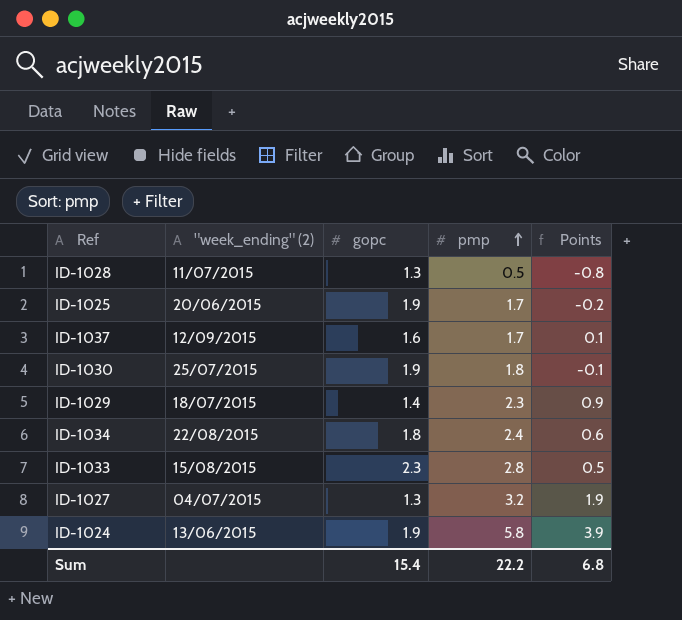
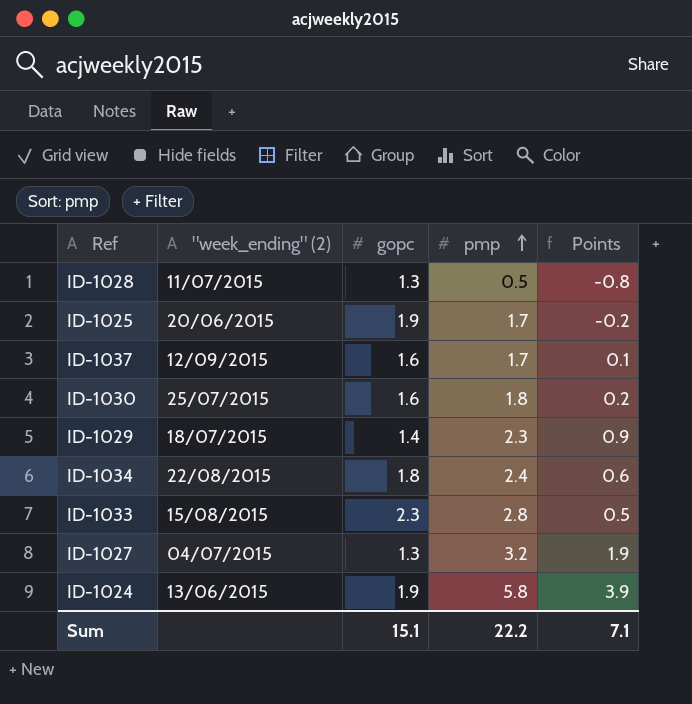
ID-1030 | gopc: 1.9 -> 1.6
ID-1030 | Points: -0.1 -> 0.2
Sum | gopc: 15.4 -> 15.1
Sum | Points: 6.8 -> 7.1

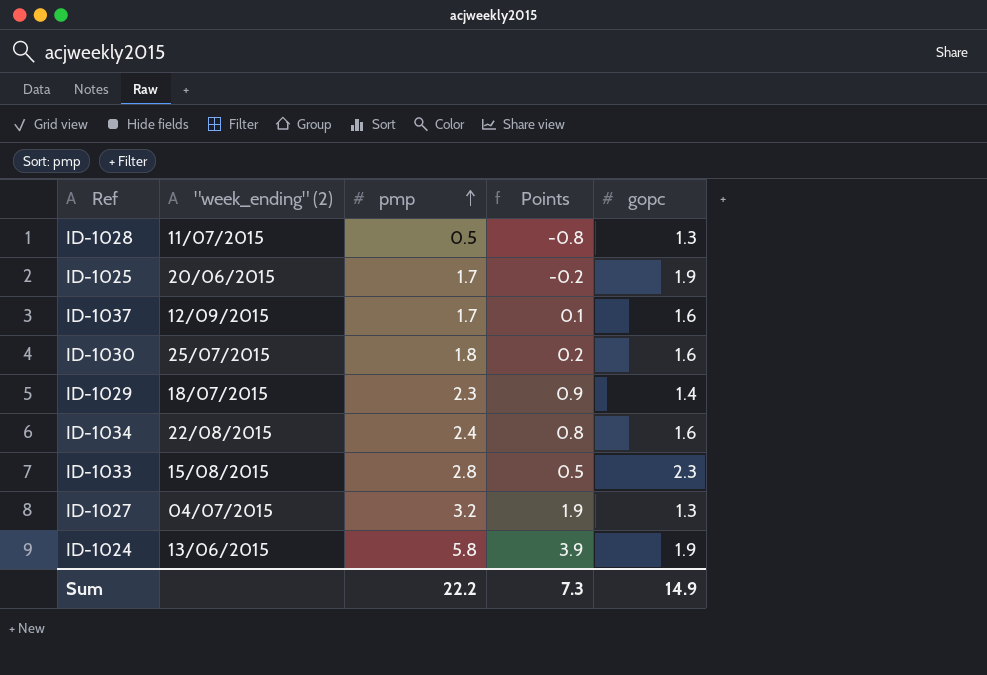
column gopc | position: 3 -> 5
ID-1034 | Points: 0.6 -> 0.8
ID-1034 | gopc: 1.8 -> 1.6
Sum | Points: 7.1 -> 7.3
Sum | gopc: 15.1 -> 14.9

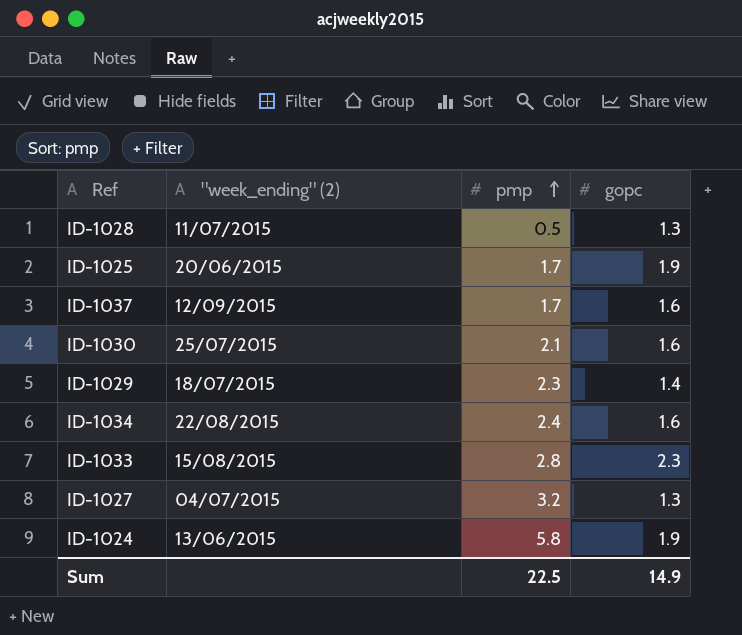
column Points | formula: [pmp] - [gopc] -> none
ID-1030 | pmp: 1.8 -> 2.1
Sum | pmp: 22.2 -> 22.5

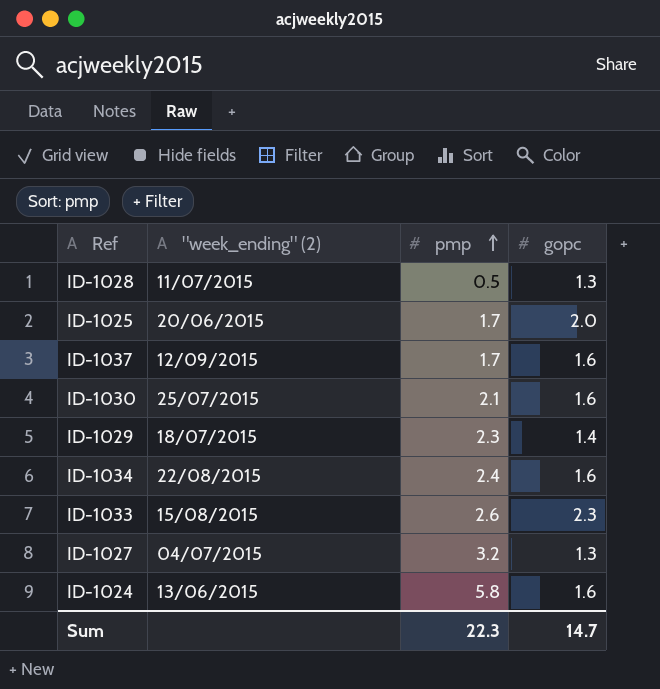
ID-1025 | gopc: 1.9 -> 2.0
ID-1033 | pmp: 2.8 -> 2.6
ID-1024 | gopc: 1.9 -> 1.6
Sum | pmp: 22.5 -> 22.3
Sum | gopc: 14.9 -> 14.7

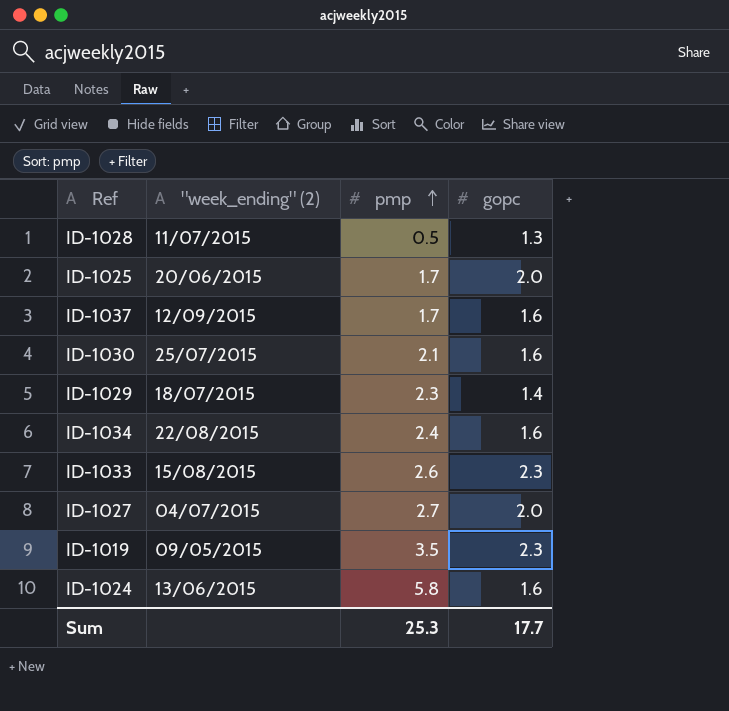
ID-1027 | pmp: 3.2 -> 2.7
ID-1027 | gopc: 1.3 -> 2.0
row ID-1019: none -> 09/05/2015 | 3.5 | 2.3
Sum | pmp: 22.3 -> 25.3
Sum | gopc: 14.7 -> 17.7

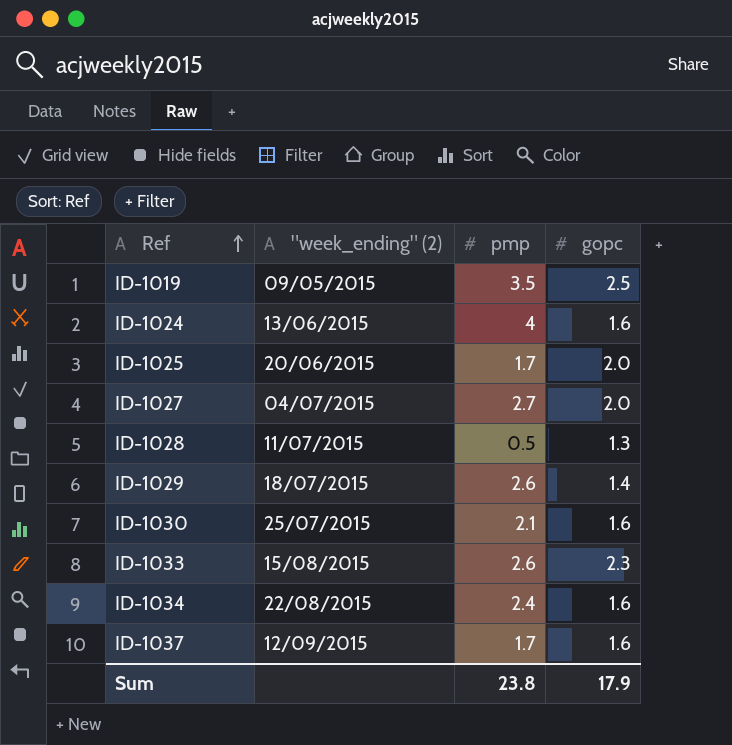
row order: pmp ascending -> Ref ascending
ID-1019 | gopc: 2.3 -> 2.5
ID-1024 | pmp: 5.8 -> 4
ID-1029 | pmp: 2.3 -> 2.6
Sum | pmp: 25.3 -> 23.8
Sum | gopc: 17.7 -> 17.9

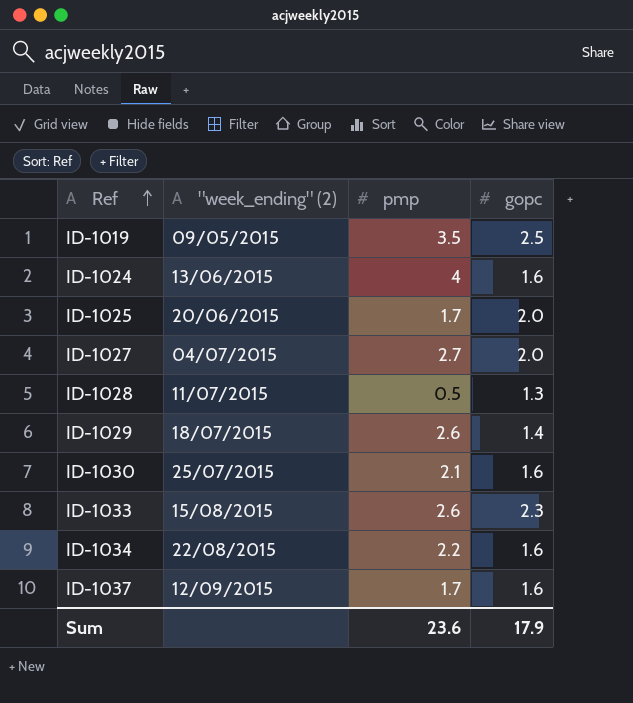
ID-1034 | pmp: 2.4 -> 2.2
Sum | pmp: 23.8 -> 23.6

